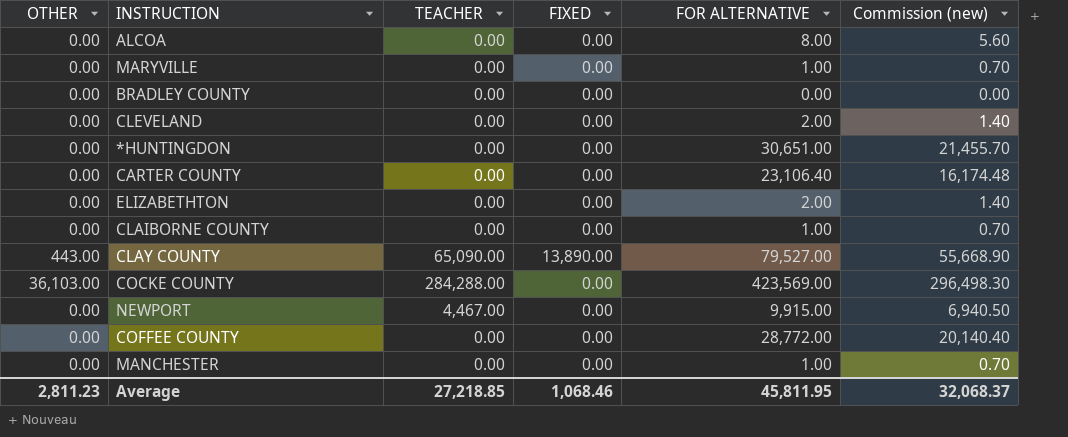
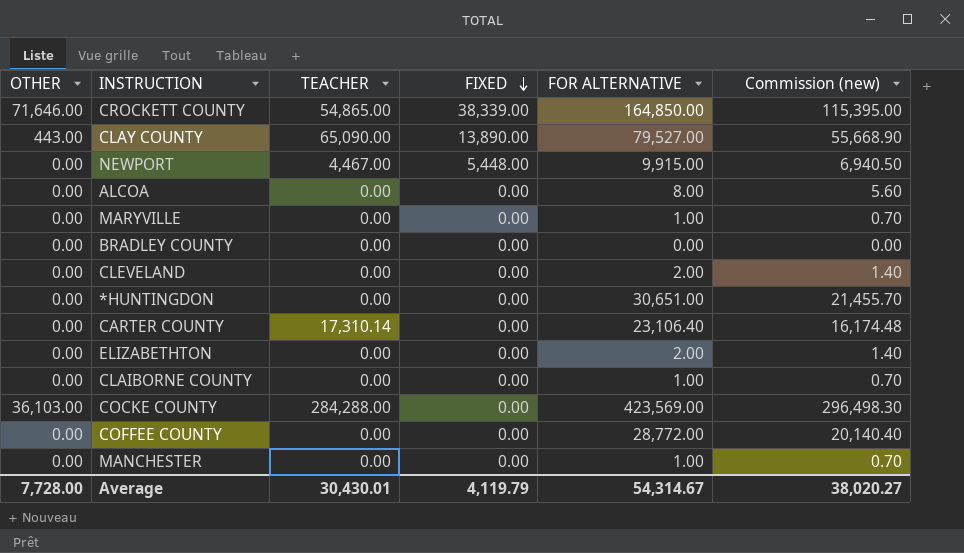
row order: none -> FIXED descending
row CROCKETT COUNTY: none -> 71,646.00 | 54,865.00 | 38,339.00 | 164,850.00 | 115,395.00
NEWPORT | FIXED: 0.00 -> 5,448.00
CARTER COUNTY | TEACHER: 0.00 -> 17,310.14
Average | OTHER: 2,811.23 -> 7,728.00
Average | TEACHER: 27,218.85 -> 30,430.01
Average | FIXED: 1,068.46 -> 4,119.79
Average | FOR ALTERNATIVE: 45,811.95 -> 54,314.67
Average | Commission (new): 32,068.37 -> 38,020.27

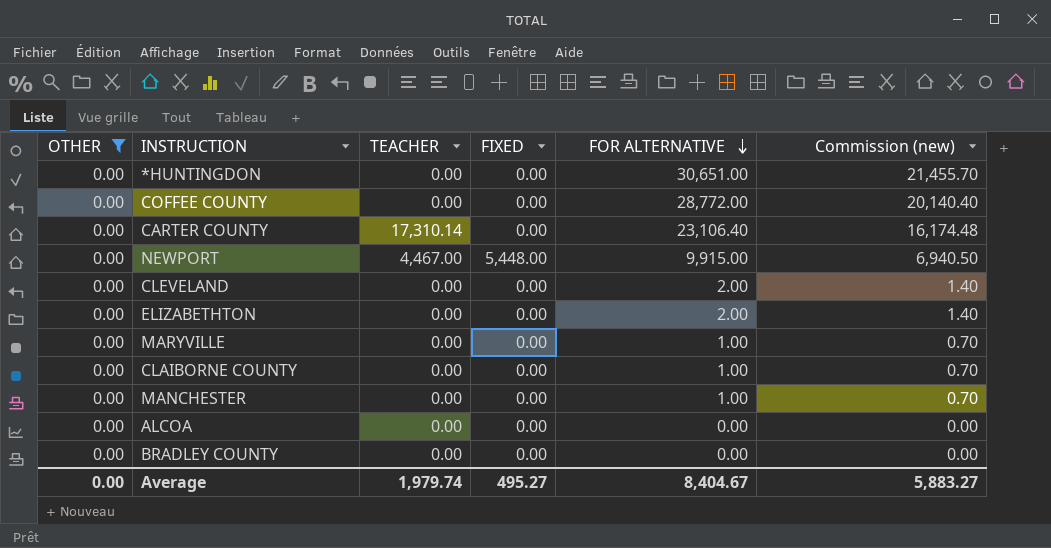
filter: none -> OTHER = 0.00
row order: FIXED descending -> FOR ALTERNATIVE descending
ALCOA | FOR ALTERNATIVE: 8.00 -> 0.00
ALCOA | Commission (new): 5.60 -> 0.00
Average | OTHER: 7,728.00 -> 0.00
Average | TEACHER: 30,430.01 -> 1,979.74
Average | FIXED: 4,119.79 -> 495.27
Average | FOR ALTERNATIVE: 54,314.67 -> 8,404.67
Average | Commission (new): 38,020.27 -> 5,883.27

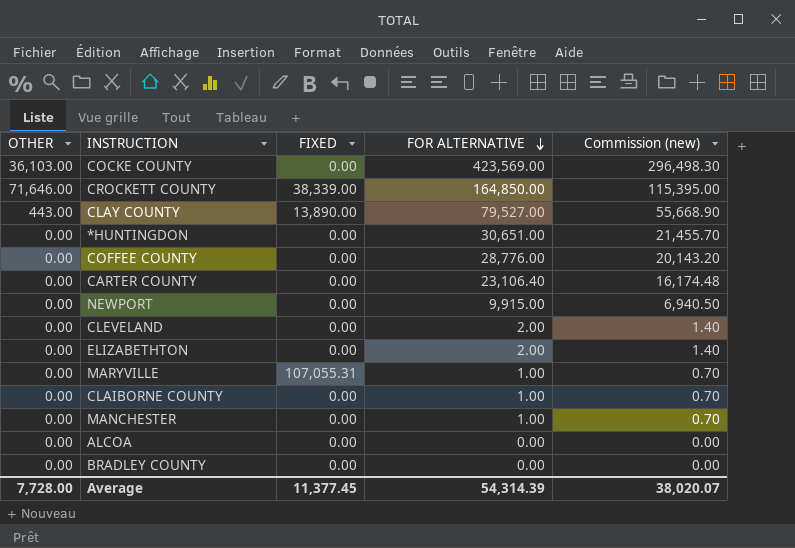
filter: OTHER = 0.00 -> none
column TEACHER | position: 3 -> none
COFFEE COUNTY | FOR ALTERNATIVE: 28,772.00 -> 28,776.00
COFFEE COUNTY | Commission (new): 20,140.40 -> 20,143.20
NEWPORT | FIXED: 5,448.00 -> 0.00
MARYVILLE | FIXED: 0.00 -> 107,055.31
Average | OTHER: 0.00 -> 7,728.00
Average | FIXED: 495.27 -> 11,377.45
Average | FOR ALTERNATIVE: 8,404.67 -> 54,314.39
Average | Commission (new): 5,883.27 -> 38,020.07

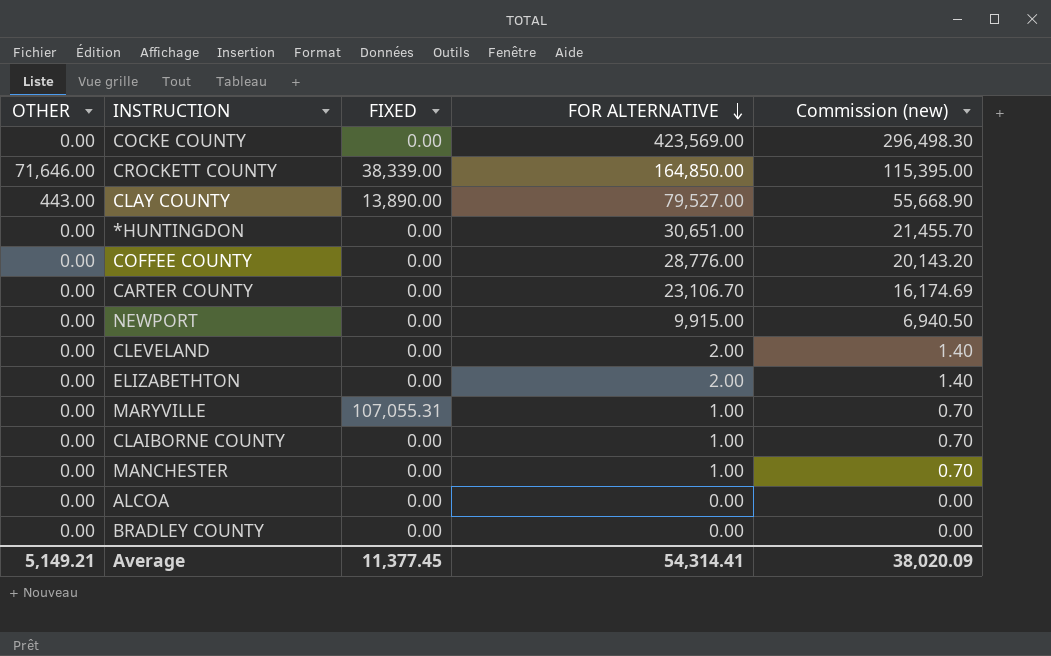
COCKE COUNTY | OTHER: 36,103.00 -> 0.00
CARTER COUNTY | FOR ALTERNATIVE: 23,106.40 -> 23,106.70
CARTER COUNTY | Commission (new): 16,174.48 -> 16,174.69
Average | OTHER: 7,728.00 -> 5,149.21
Average | FOR ALTERNATIVE: 54,314.39 -> 54,314.41
Average | Commission (new): 38,020.07 -> 38,020.09

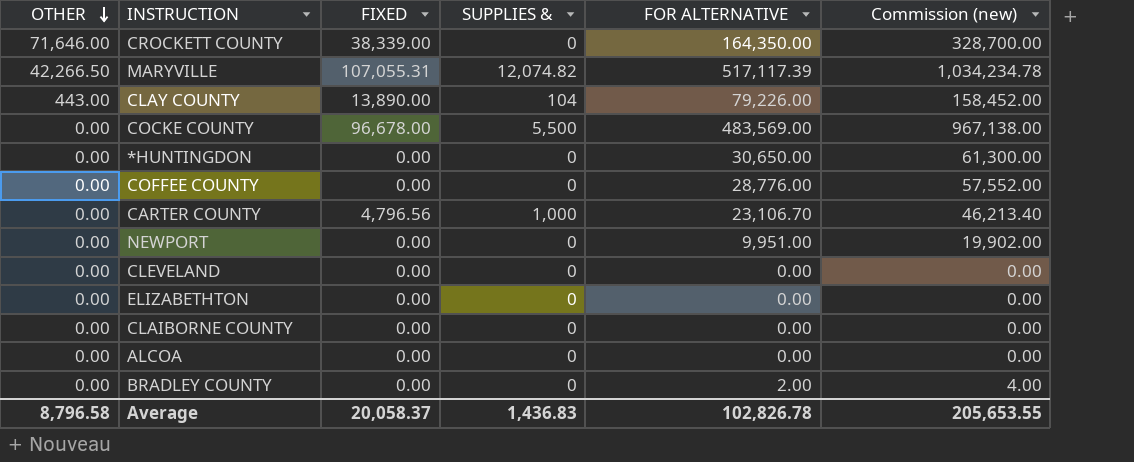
row order: FOR ALTERNATIVE descending -> OTHER descending
column SUPPLIES & | position: none -> 4
column Commission (new) | formula: [FOR ALTERNATIVE] * 0.7 -> [FOR ALTERNATIVE] * 2
row MANCHESTER: 0.00 | 0.00 | 1.00 | 0.70 -> none
CROCKETT COUNTY | FOR ALTERNATIVE: 164,850.00 -> 164,350.00
MARYVILLE | OTHER: 0.00 -> 42,266.50
MARYVILLE | FOR ALTERNATIVE: 1.00 -> 517,117.39
CLAY COUNTY | FOR ALTERNATIVE: 79,527.00 -> 79,226.00
COCKE COUNTY | FIXED: 0.00 -> 96,678.00
COCKE COUNTY | FOR ALTERNATIVE: 423,569.00 -> 483,569.00
*HUNTINGDON | FOR ALTERNATIVE: 30,651.00 -> 30,650.00
CARTER COUNTY | FIXED: 0.00 -> 4,796.56
NEWPORT | FOR ALTERNATIVE: 9,915.00 -> 9,951.00
CLEVELAND | FOR ALTERNATIVE: 2.00 -> 0.00
ELIZABETHTON | FOR ALTERNATIVE: 2.00 -> 0.00
CLAIBORNE COUNTY | FOR ALTERNATIVE: 1.00 -> 0.00
BRADLEY COUNTY | FOR ALTERNATIVE: 0.00 -> 2.00
Average | OTHER: 5,149.21 -> 8,796.58
Average | FIXED: 11,377.45 -> 20,058.37
Average | FOR ALTERNATIVE: 54,314.41 -> 102,826.78
Average | Commission (new): 38,020.09 -> 205,653.55

